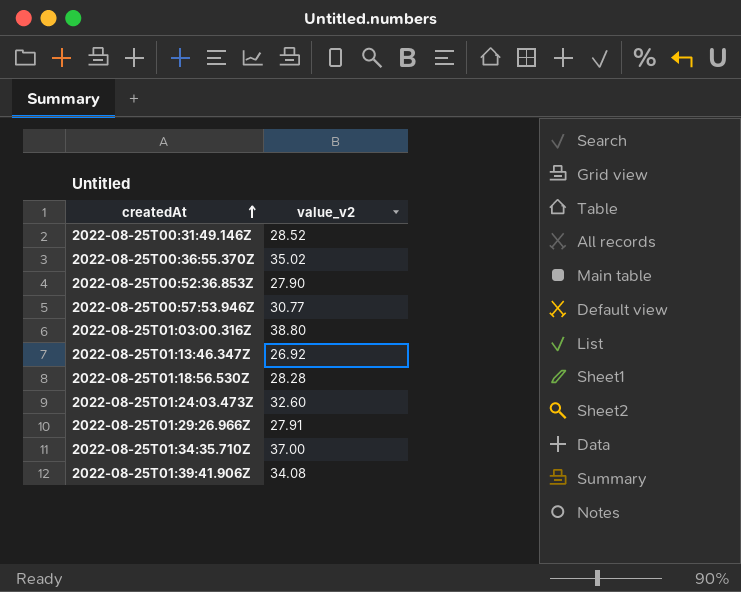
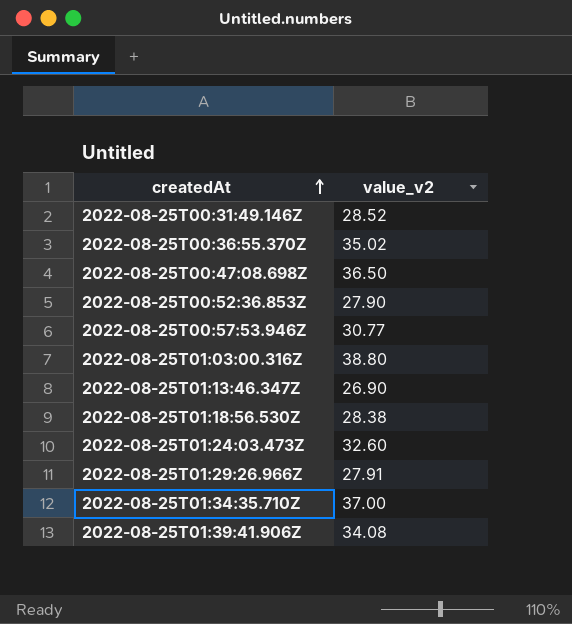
row 2022-08-25T00:47:08.698Z: none -> 36.50
2022-08-25T01:13:46.347Z | value_v2: 26.92 -> 26.90
2022-08-25T01:18:56.530Z | value_v2: 28.28 -> 28.38

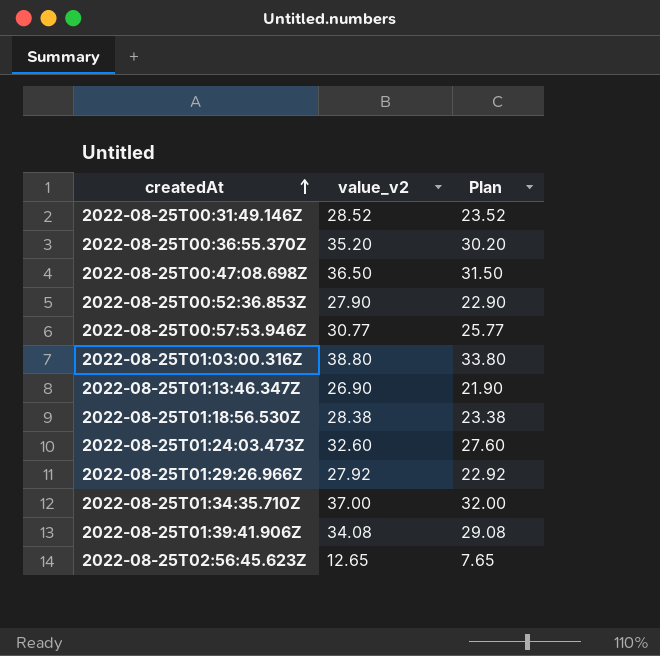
column Plan | formula: none -> [value_v2] - 5
2022-08-25T00:36:55.370Z | value_v2: 35.02 -> 35.20
2022-08-25T01:29:26.966Z | value_v2: 27.91 -> 27.92
row 2022-08-25T02:56:45.623Z: none -> 12.65 | 7.65

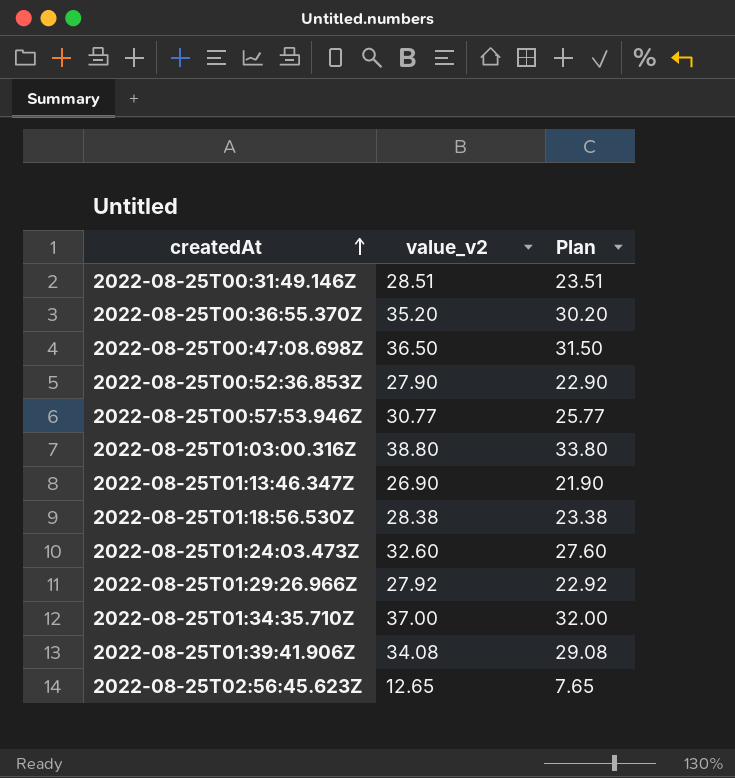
2022-08-25T00:31:49.146Z | value_v2: 28.52 -> 28.51
2022-08-25T00:31:49.146Z | Plan: 23.52 -> 23.51

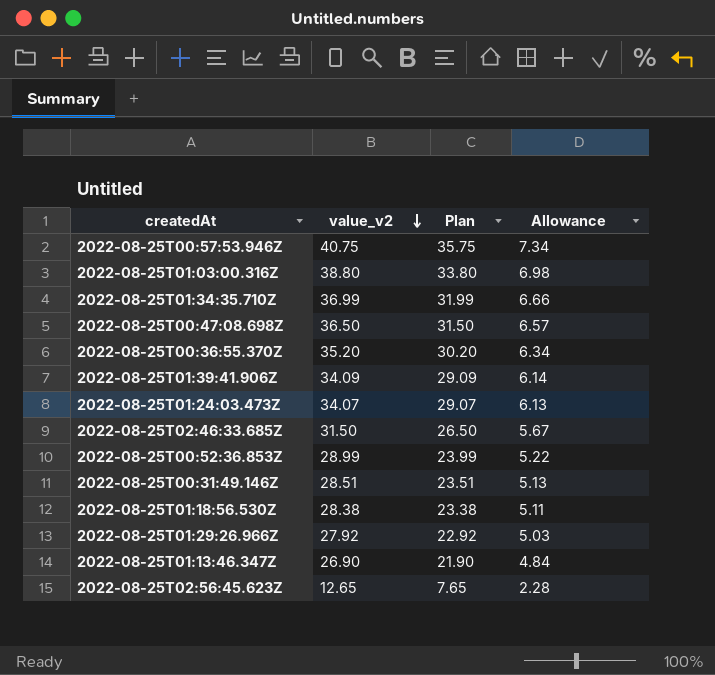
row order: createdAt ascending -> value_v2 descending
column Allowance | formula: none -> [value_v2] * 0.18
2022-08-25T00:57:53.946Z | value_v2: 30.77 -> 40.75
2022-08-25T00:57:53.946Z | Plan: 25.77 -> 35.75
2022-08-25T01:34:35.710Z | value_v2: 37.00 -> 36.99
2022-08-25T01:34:35.710Z | Plan: 32.00 -> 31.99
2022-08-25T01:39:41.906Z | value_v2: 34.08 -> 34.09
2022-08-25T01:39:41.906Z | Plan: 29.08 -> 29.09
2022-08-25T01:24:03.473Z | value_v2: 32.60 -> 34.07
2022-08-25T01:24:03.473Z | Plan: 27.60 -> 29.07
row 2022-08-25T02:46:33.685Z: none -> 31.50 | 26.50 | 5.67
2022-08-25T00:52:36.853Z | value_v2: 27.90 -> 28.99
2022-08-25T00:52:36.853Z | Plan: 22.90 -> 23.99

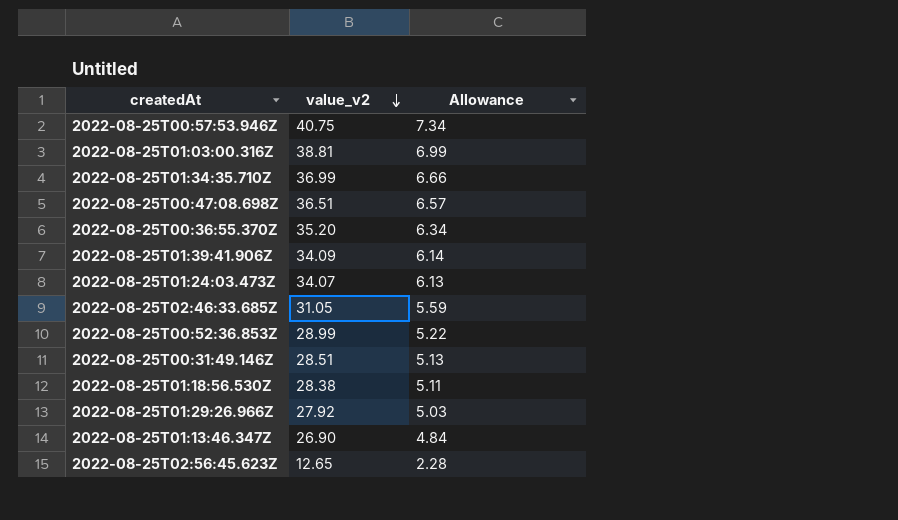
column Plan | formula: [value_v2] - 5 -> none
2022-08-25T01:03:00.316Z | value_v2: 38.80 -> 38.81
2022-08-25T01:03:00.316Z | Allowance: 6.98 -> 6.99
2022-08-25T00:47:08.698Z | value_v2: 36.50 -> 36.51
2022-08-25T02:46:33.685Z | value_v2: 31.50 -> 31.05
2022-08-25T02:46:33.685Z | Allowance: 5.67 -> 5.59

